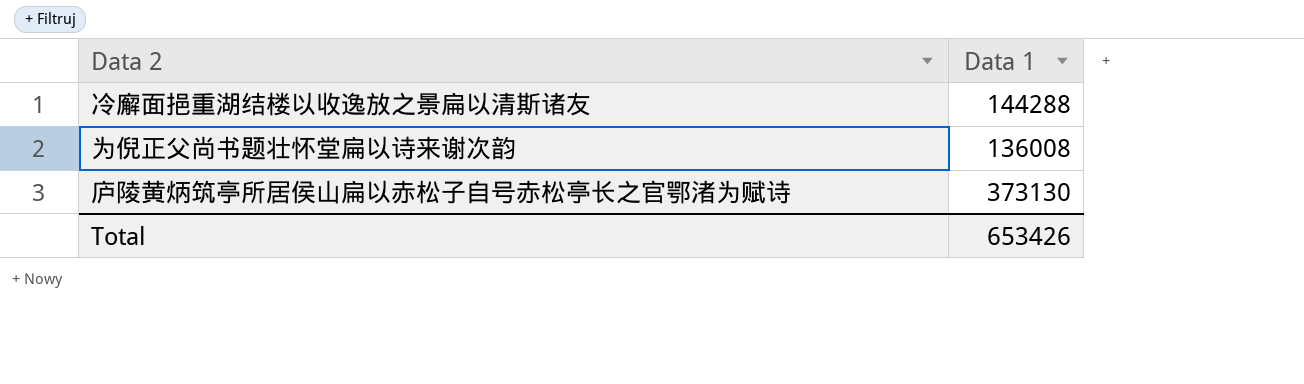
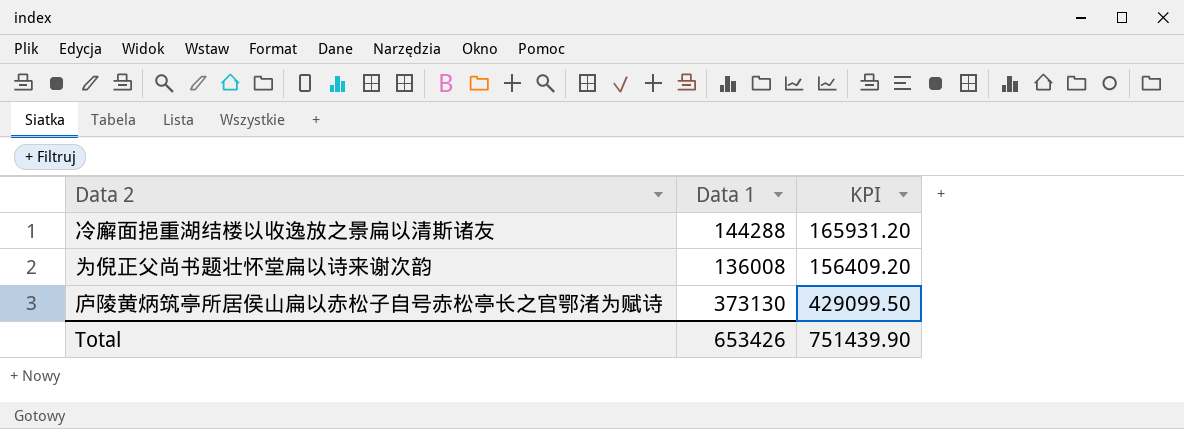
column KPI | formula: none -> [Data 1] * 1.15

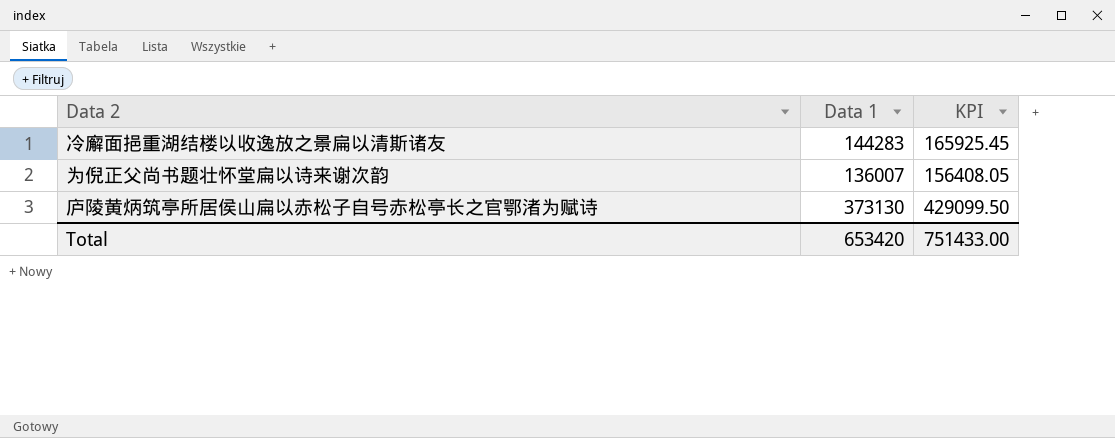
冷廨面挹重湖结楼以收逸放之景扁以清斯诸友 | Data 1: 144288 -> 144283
冷廨面挹重湖结楼以收逸放之景扁以清斯诸友 | KPI: 165931.20 -> 165925.45
为倪正父尚书题壮怀堂扁以诗来谢次韵 | Data 1: 136008 -> 136007
为倪正父尚书题壮怀堂扁以诗来谢次韵 | KPI: 156409.20 -> 156408.05
Total | Data 1: 653426 -> 653420
Total | KPI: 751439.90 -> 751433.00

